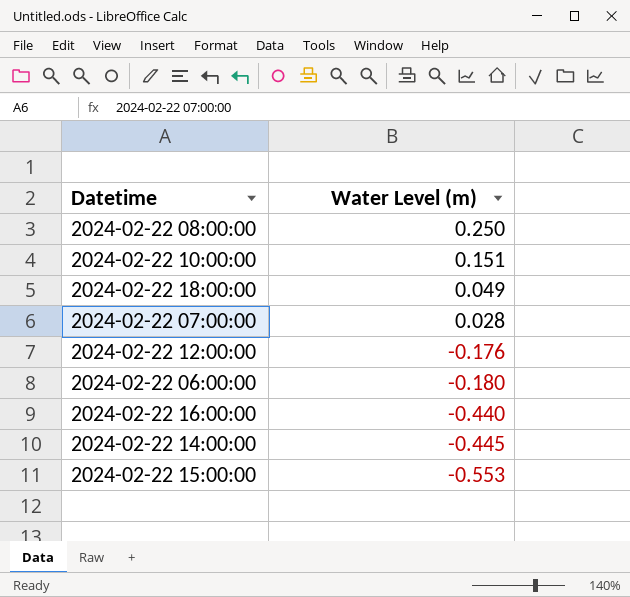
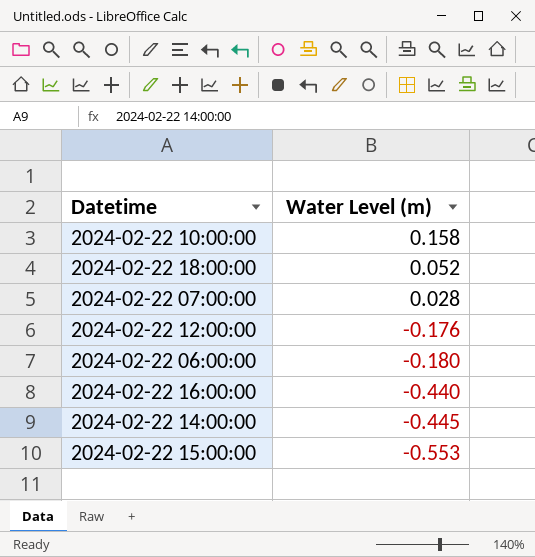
row 2024-02-22 08:00:00: 0.250 -> none
2024-02-22 10:00:00 | Water Level (m): 0.151 -> 0.158
2024-02-22 18:00:00 | Water Level (m): 0.049 -> 0.052

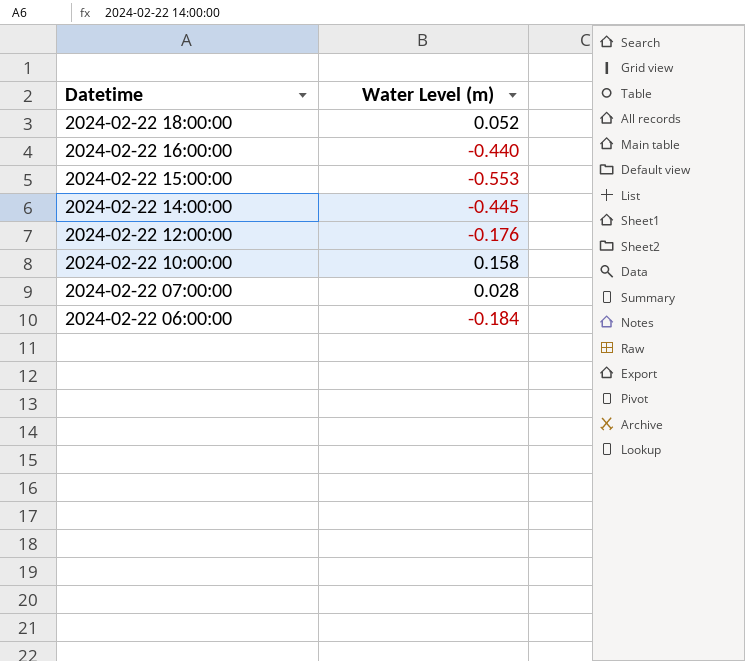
row order: Water Level (m) descending -> Datetime descending
2024-02-22 06:00:00 | Water Level (m): -0.180 -> -0.184

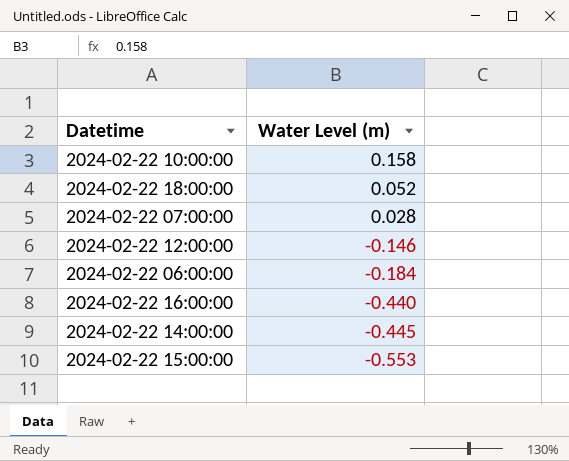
row order: Datetime descending -> Water Level (m) descending
2024-02-22 12:00:00 | Water Level (m): -0.176 -> -0.146

